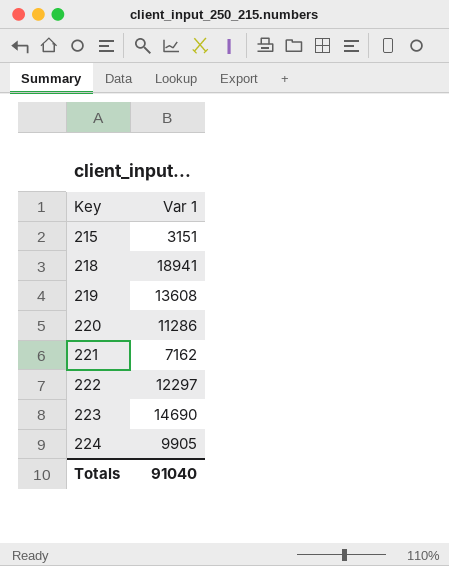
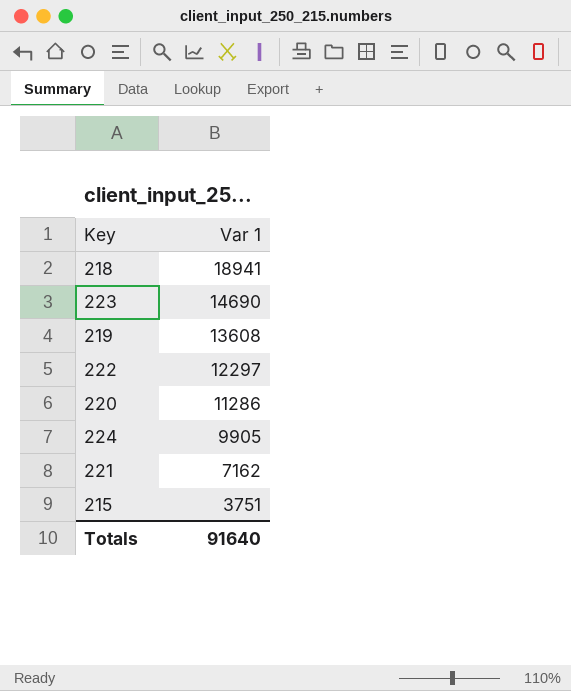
row order: Key ascending -> Var 1 descending
215 | Var 1: 3151 -> 3751
Totals | Var 1: 91040 -> 91640

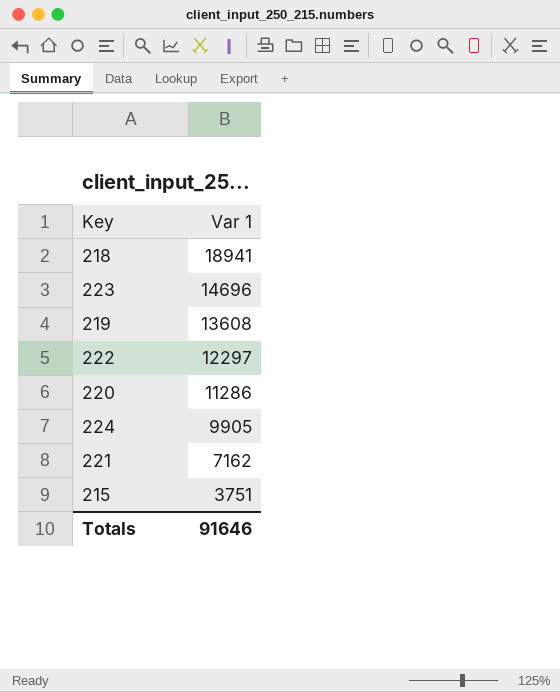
223 | Var 1: 14690 -> 14696
Totals | Var 1: 91640 -> 91646

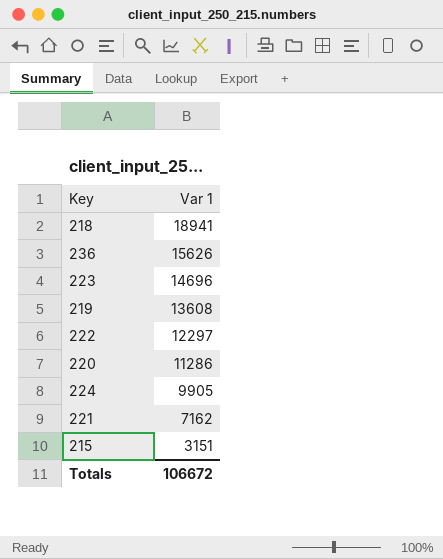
row 236: none -> 15626
215 | Var 1: 3751 -> 3151
Totals | Var 1: 91646 -> 106672

